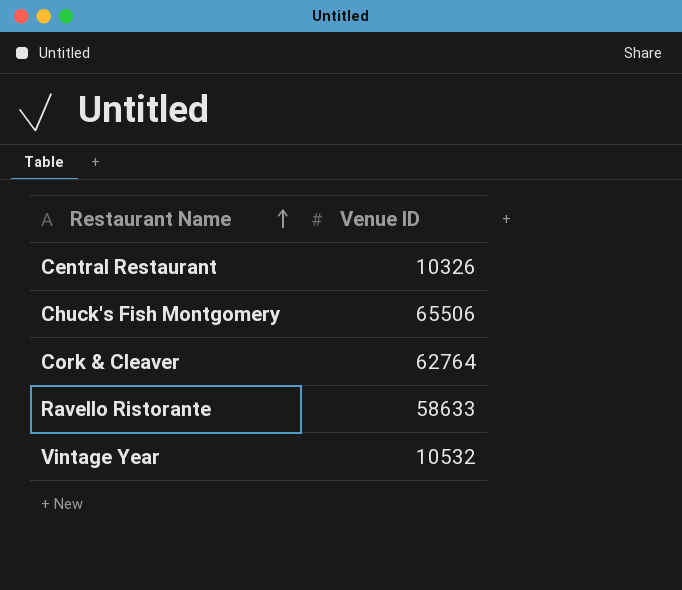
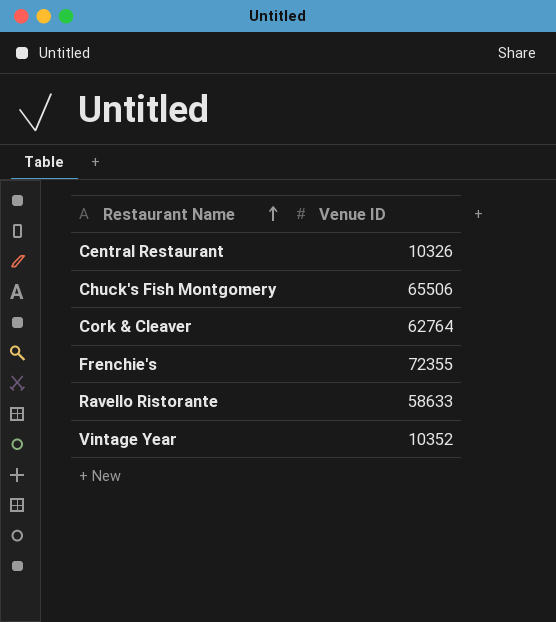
row Frenchie's: none -> 72355
Vintage Year | Venue ID: 10532 -> 10352

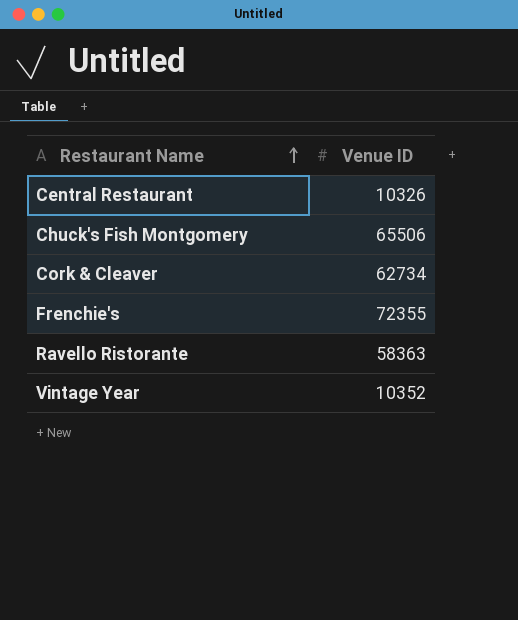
Cork & Cleaver | Venue ID: 62764 -> 62734
Ravello Ristorante | Venue ID: 58633 -> 58363

